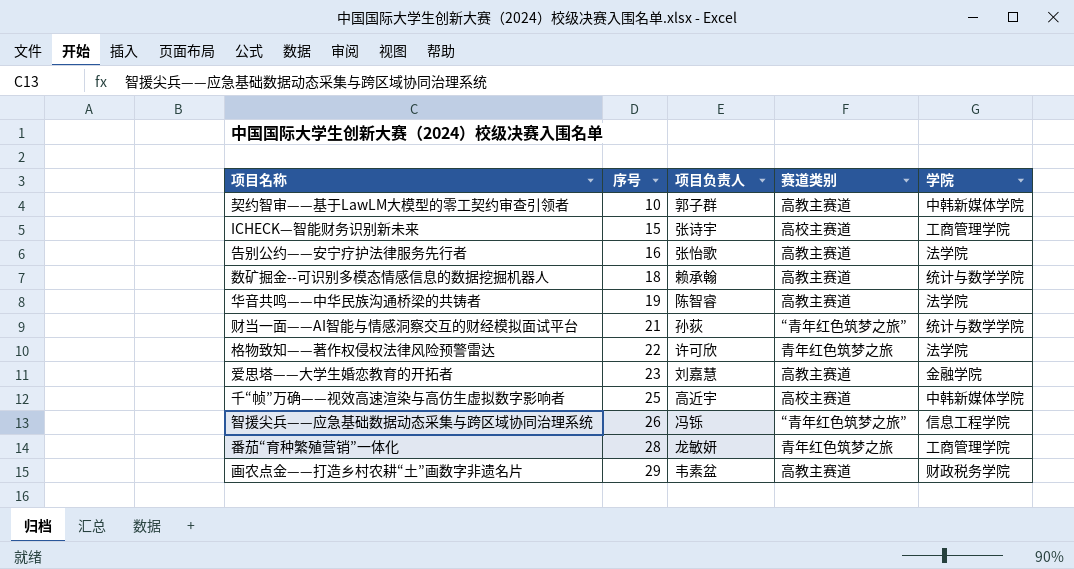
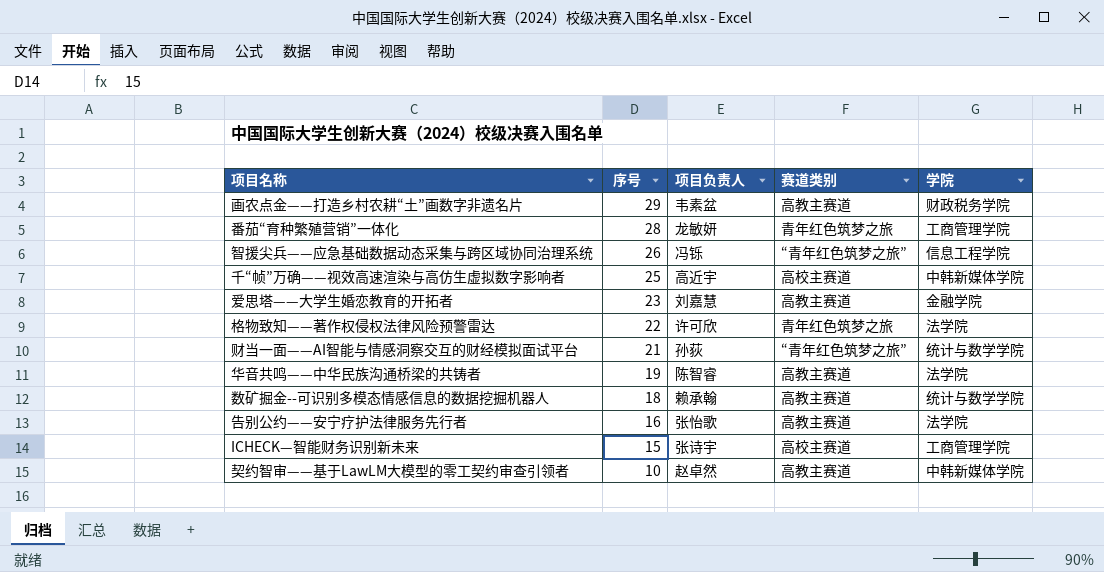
row order: 序号 ascending -> 序号 descending
契约智审——基于LawLM大模型的零工契约审查引领者 | 项目负责人: 郭子群 -> 赵卓然

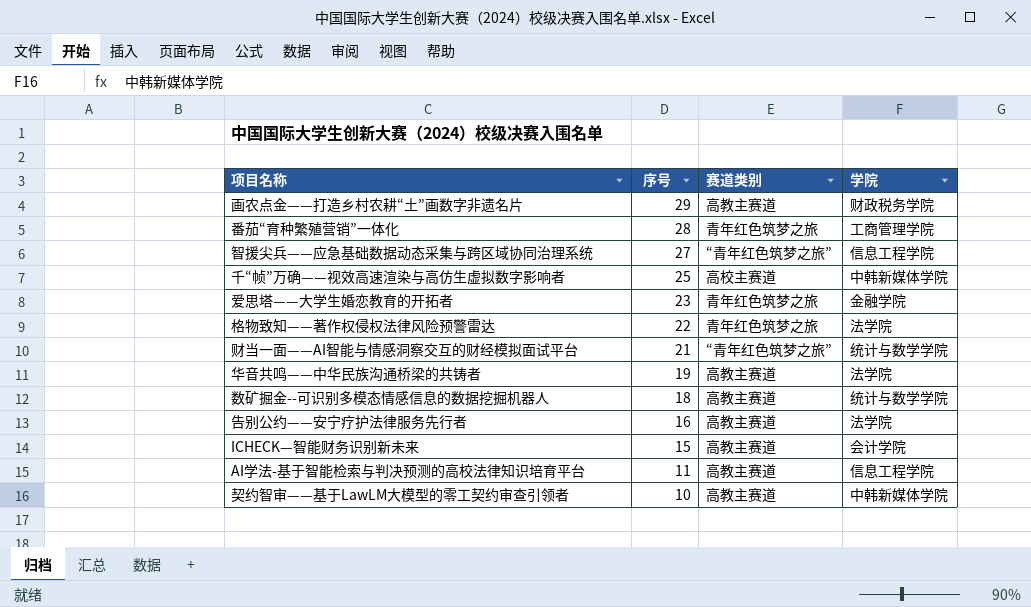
column 项目负责人 | position: 3 -> none
智援尖兵——应急基础数据动态采集与跨区域协同治理系统 | 序号: 26 -> 27
爱思塔——大学生婚恋教育的开拓者 | 赛道类别: 高教主赛道 -> 青年红色筑梦之旅
ICHECK—智能财务识别新未来 | 赛道类别: 高校主赛道 -> 高教主赛道
ICHECK—智能财务识别新未来 | 学院: 工商管理学院 -> 会计学院
row AI学法-基于智能检索与判决预测的高校法律知识培育平台: none -> 11 | 高教主赛道 | 信息工程学院

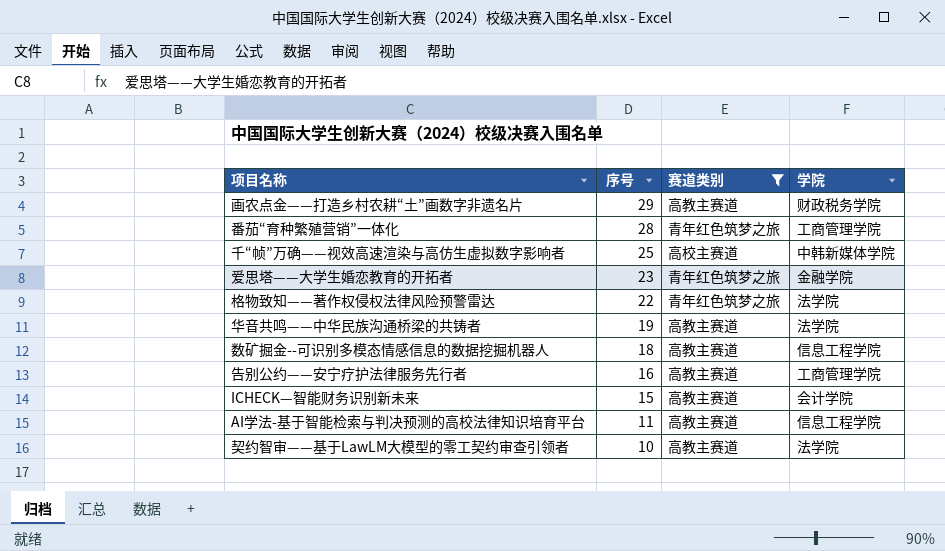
filter: none -> 赛道类别 != “青年红色筑梦之旅”
数矿掘金--可识别多模态情感信息的数据挖掘机器人 | 学院: 统计与数学学院 -> 信息工程学院
告别公约——安宁疗护法律服务先行者 | 学院: 法学院 -> 工商管理学院
契约智审——基于LawLM大模型的零工契约审查引领者 | 学院: 中韩新媒体学院 -> 法学院

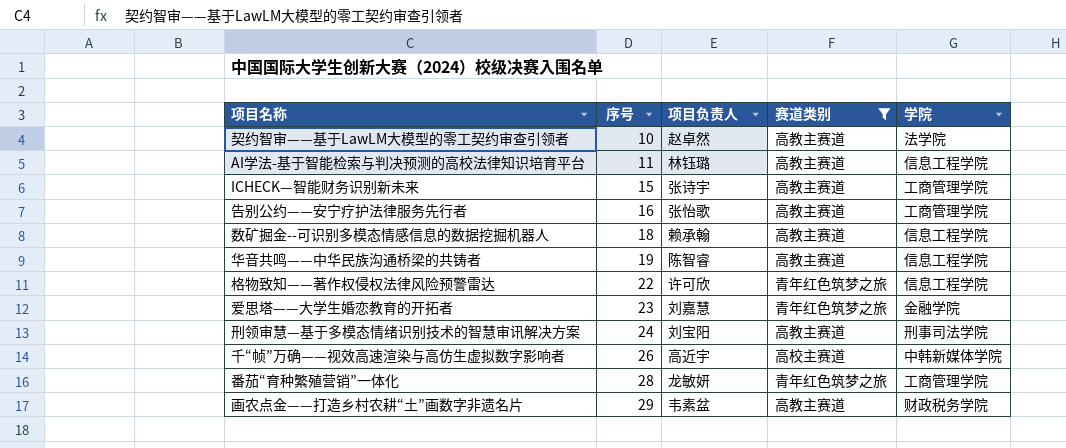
row order: 序号 descending -> 序号 ascending
column 项目负责人 | position: none -> 3
ICHECK—智能财务识别新未来 | 学院: 会计学院 -> 工商管理学院
华音共鸣——中华民族沟通桥梁的共铸者 | 学院: 法学院 -> 信息工程学院
格物致知——著作权侵权法律风险预警雷达 | 学院: 法学院 -> 信息工程学院
row 刑领审慧—基于多模态情绪识别技术的智慧审讯解决方案: none -> 24 | 刘宝阳 | 高教主赛道 | 刑事司法学院
千“帧”万确——视效高速渲染与高仿生虚拟数字影响者 | 序号: 25 -> 26

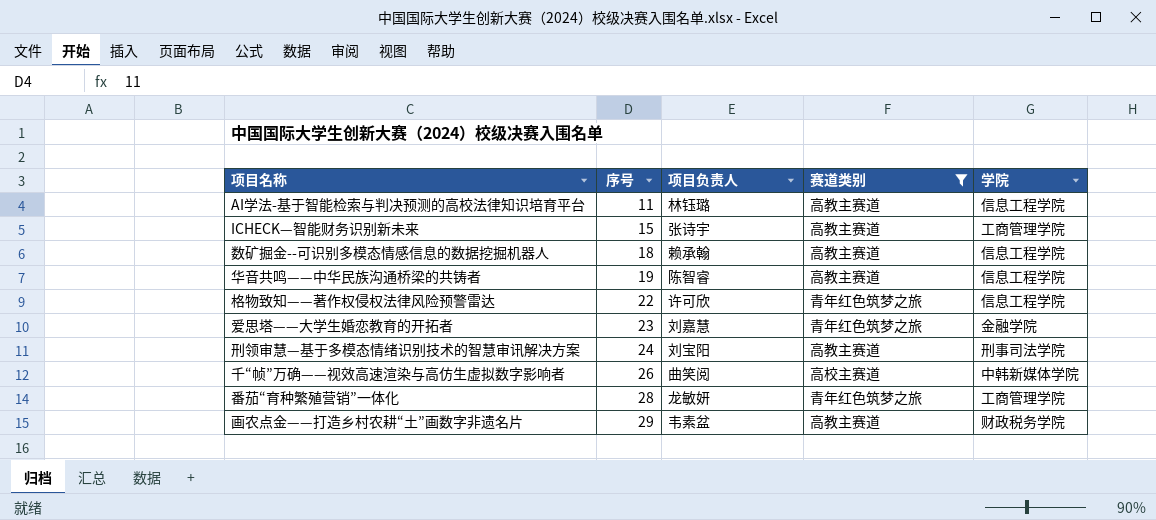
row 契约智审——基于LawLM大模型的零工契约审查引领者: 10 | 赵卓然 | 高教主赛道 | 法学院 -> none
row 告别公约——安宁疗护法律服务先行者: 16 | 张怡歌 | 高教主赛道 | 工商管理学院 -> none
千“帧”万确——视效高速渲染与高仿生虚拟数字影响者 | 项目负责人: 高近宇 -> 曲笑阅

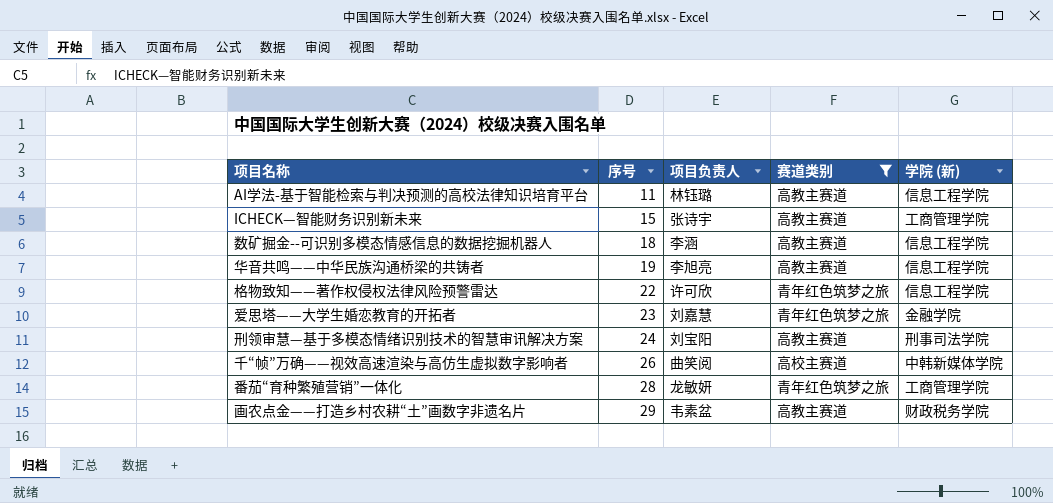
column name: 学院 -> 学院 (新)
数矿掘金--可识别多模态情感信息的数据挖掘机器人 | 项目负责人: 赖承翰 -> 李涵
华音共鸣——中华民族沟通桥梁的共铸者 | 项目负责人: 陈智睿 -> 李旭亮

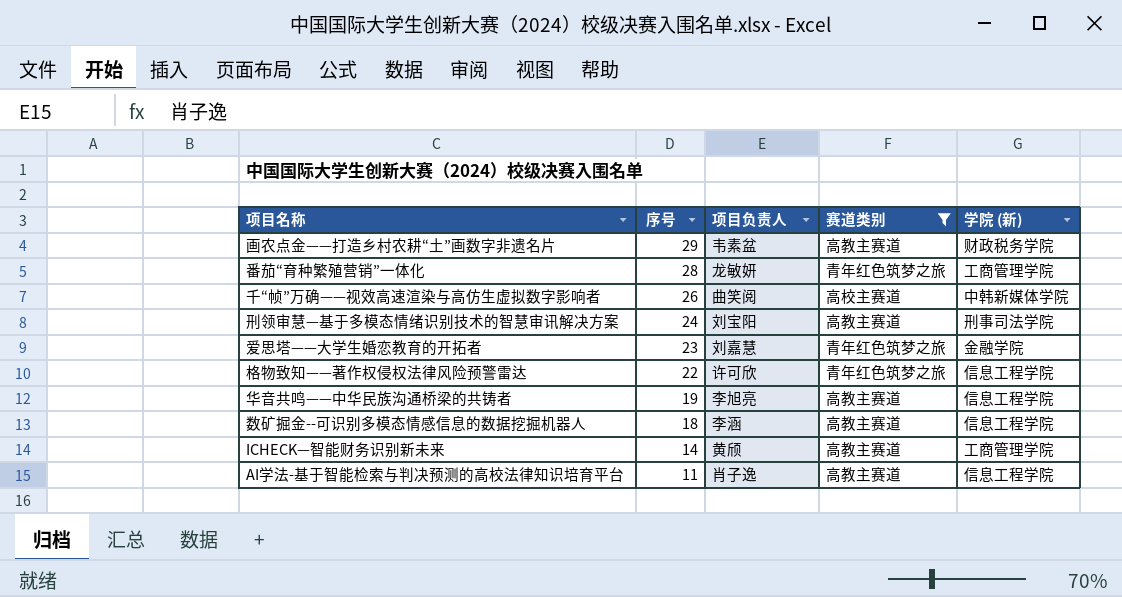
row order: 序号 ascending -> 序号 descending
ICHECK—智能财务识别新未来 | 序号: 15 -> 14
ICHECK—智能财务识别新未来 | 项目负责人: 张诗宇 -> 黄颀
AI学法-基于智能检索与判决预测的高校法律知识培育平台 | 项目负责人: 林钰璐 -> 肖子逸

